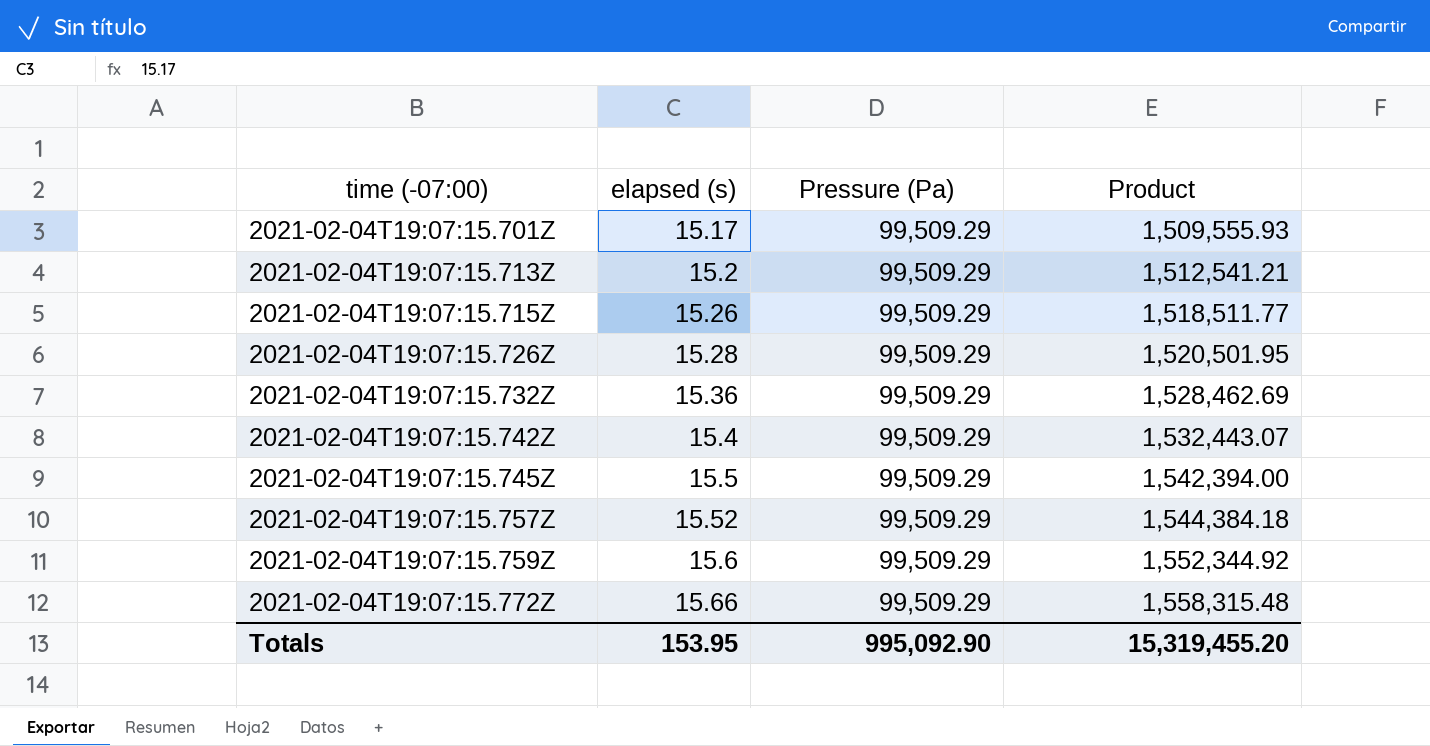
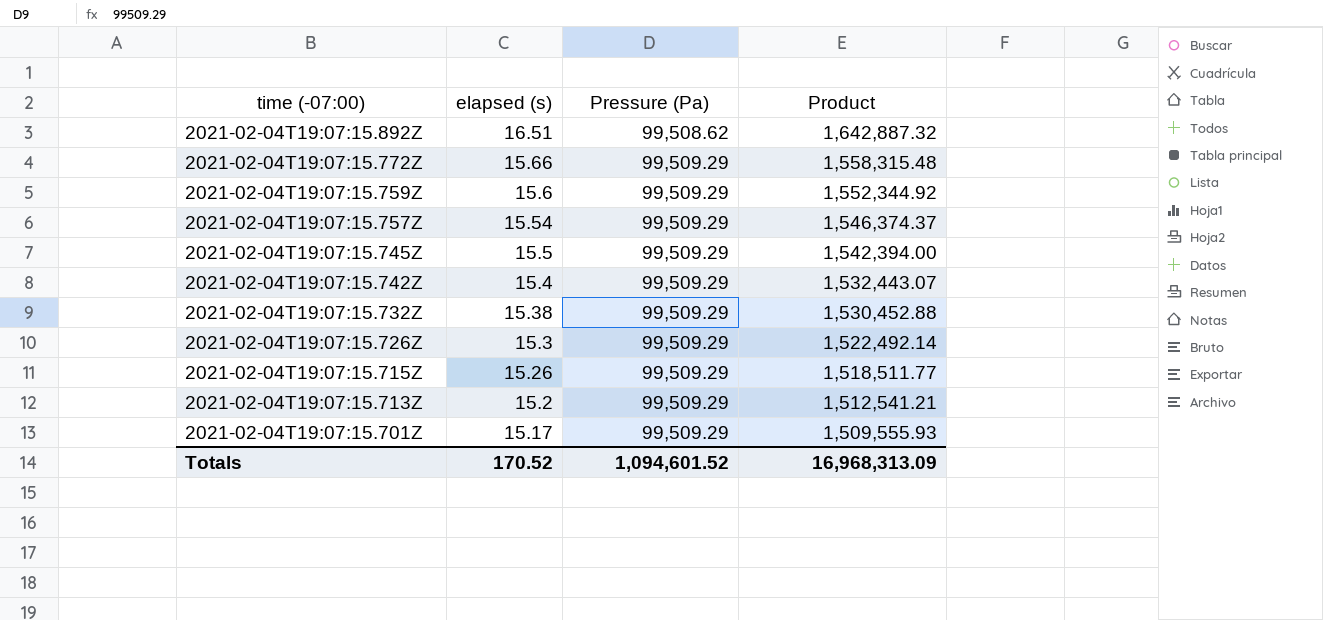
row order: time (-07:00) ascending -> time (-07:00) descending
row 2021-02-04T19:07:15.892Z: none -> 16.51 | 99,508.62 | 1,642,887.32
2021-02-04T19:07:15.757Z | elapsed (s): 15.52 -> 15.54
2021-02-04T19:07:15.757Z | Product: 1,544,384.18 -> 1,546,374.37
2021-02-04T19:07:15.732Z | elapsed (s): 15.36 -> 15.38
2021-02-04T19:07:15.732Z | Product: 1,528,462.69 -> 1,530,452.88
2021-02-04T19:07:15.726Z | elapsed (s): 15.28 -> 15.3
2021-02-04T19:07:15.726Z | Product: 1,520,501.95 -> 1,522,492.14
Totals | elapsed (s): 153.95 -> 170.52
Totals | Pressure (Pa): 995,092.90 -> 1,094,601.52
Totals | Product: 15,319,455.20 -> 16,968,313.09

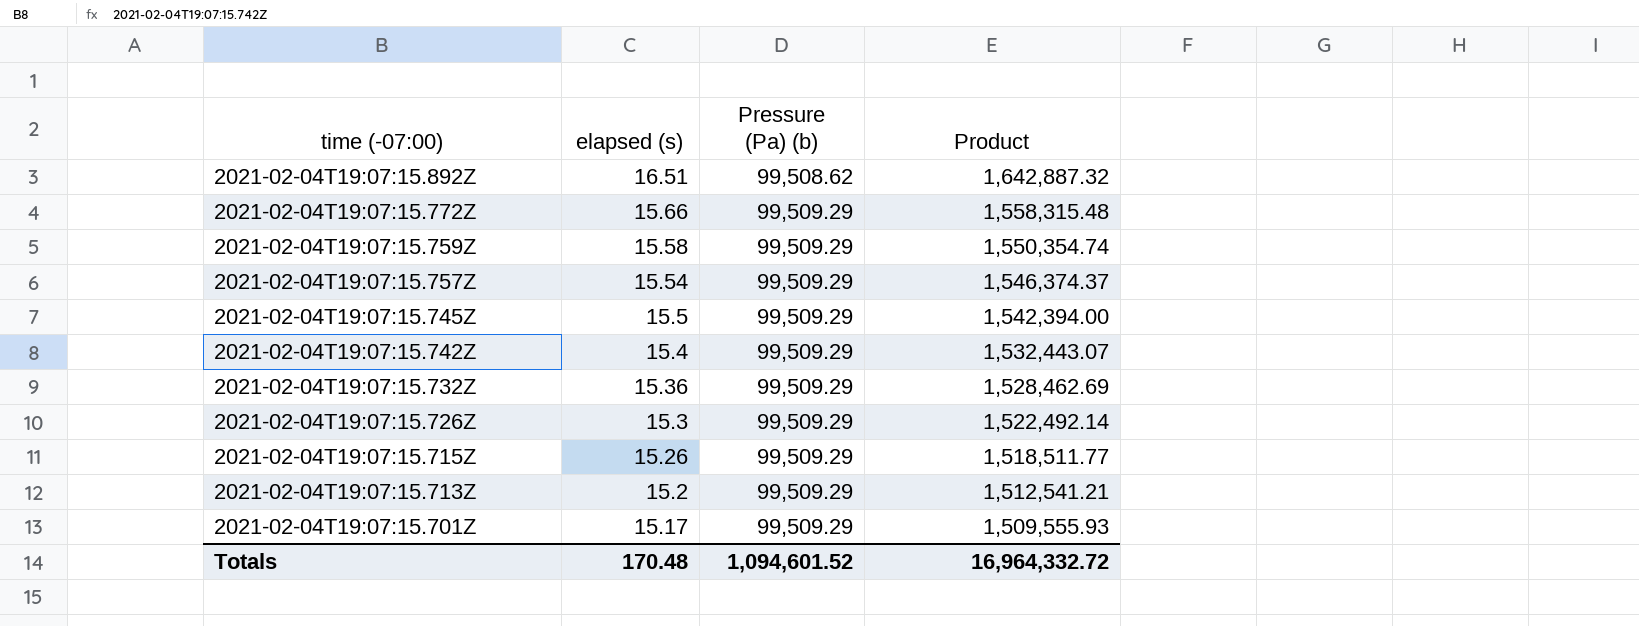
column name: Pressure (Pa) -> Pressure (Pa) (b)
2021-02-04T19:07:15.759Z | elapsed (s): 15.6 -> 15.58
2021-02-04T19:07:15.759Z | Product: 1,552,344.92 -> 1,550,354.74
2021-02-04T19:07:15.732Z | elapsed (s): 15.38 -> 15.36
2021-02-04T19:07:15.732Z | Product: 1,530,452.88 -> 1,528,462.69
Totals | elapsed (s): 170.52 -> 170.48
Totals | Product: 16,968,313.09 -> 16,964,332.72

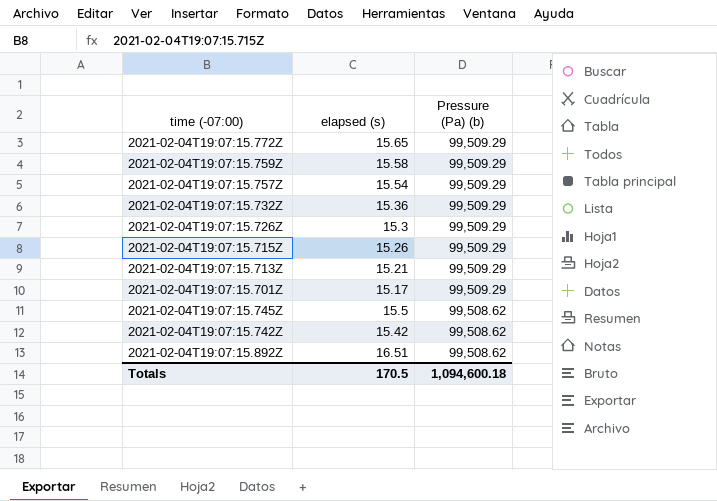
row order: time (-07:00) descending -> Pressure (Pa) (b) descending
column Product | formula: [elapsed (s)] * [Pressure (Pa) (b)] -> none
2021-02-04T19:07:15.772Z | elapsed (s): 15.66 -> 15.65
2021-02-04T19:07:15.713Z | elapsed (s): 15.2 -> 15.21
2021-02-04T19:07:15.745Z | Pressure (Pa) (b): 99,509.29 -> 99,508.62
2021-02-04T19:07:15.742Z | elapsed (s): 15.4 -> 15.42
2021-02-04T19:07:15.742Z | Pressure (Pa) (b): 99,509.29 -> 99,508.62
Totals | elapsed (s): 170.48 -> 170.5
Totals | Pressure (Pa) (b): 1,094,601.52 -> 1,094,600.18

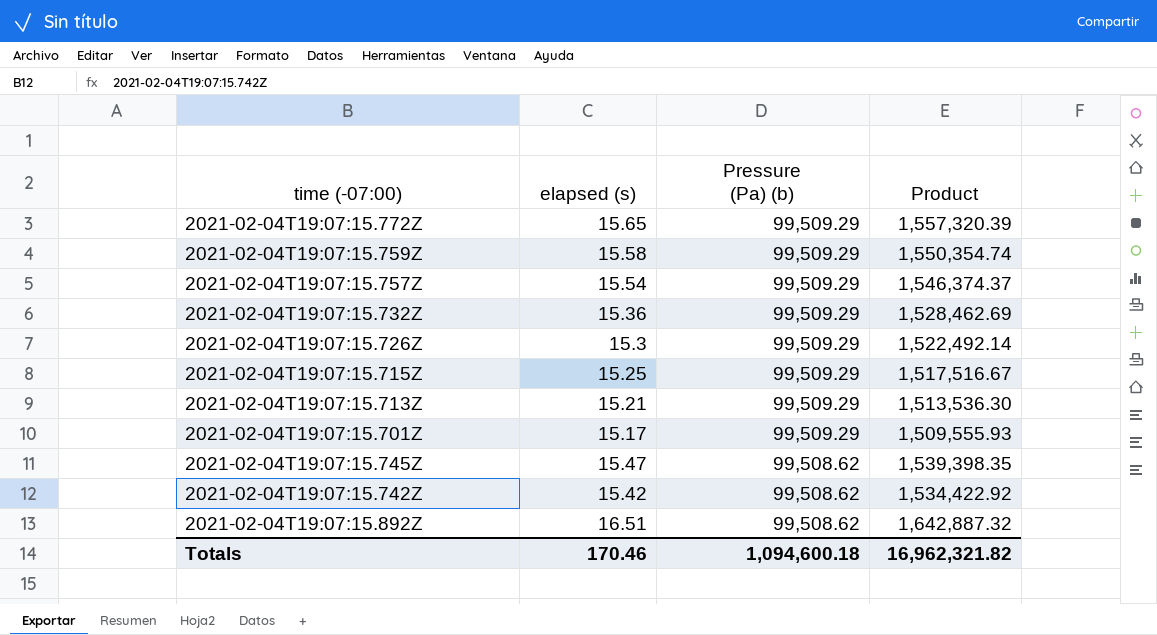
column Product | formula: none -> [elapsed (s)] * [Pressure (Pa) (b)]
2021-02-04T19:07:15.715Z | elapsed (s): 15.26 -> 15.25
2021-02-04T19:07:15.745Z | elapsed (s): 15.5 -> 15.47
Totals | elapsed (s): 170.5 -> 170.46

